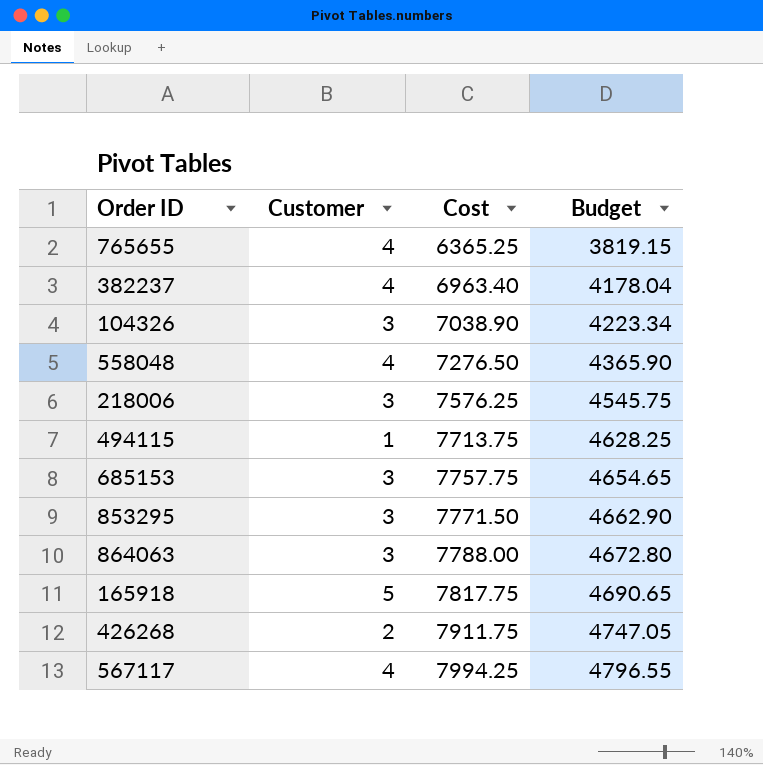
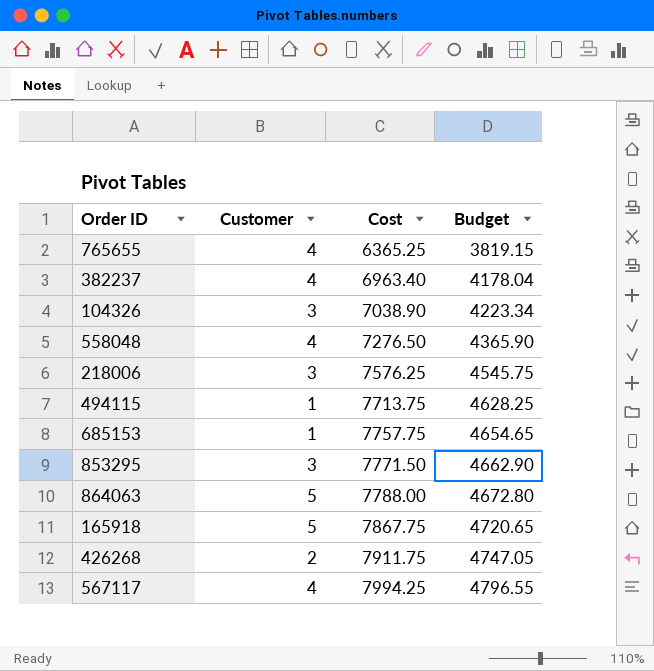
685153 | Customer: 3 -> 1
864063 | Customer: 3 -> 5
165918 | Cost: 7817.75 -> 7867.75
165918 | Budget: 4690.65 -> 4720.65

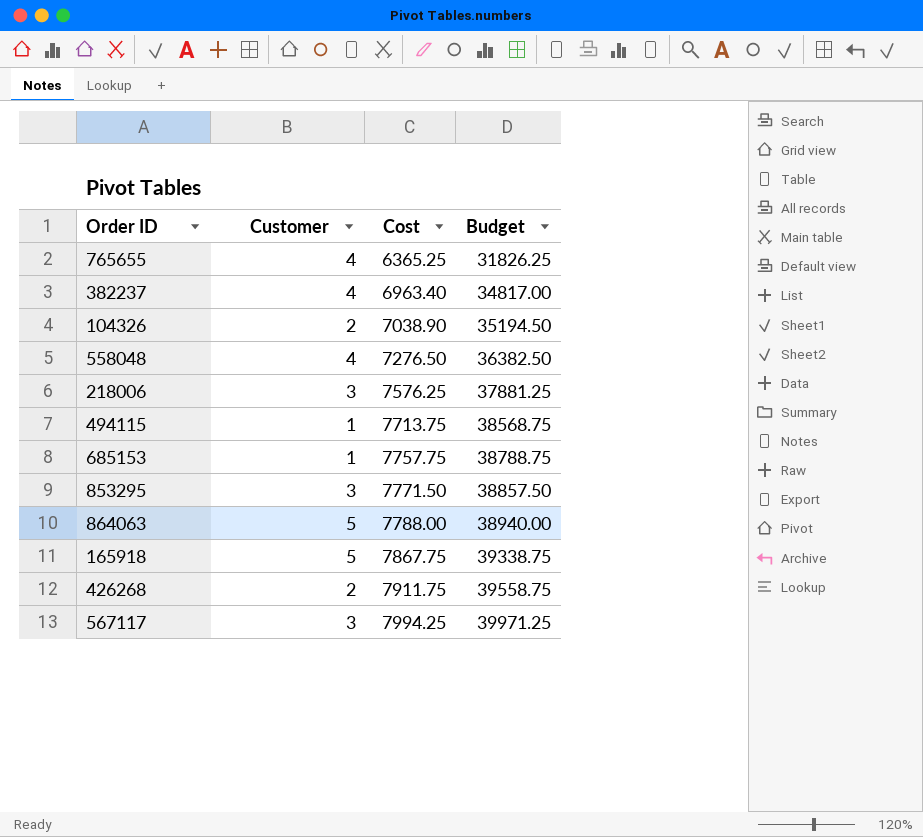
column Budget | formula: [Cost] * 0.6 -> [Cost] * 5
104326 | Customer: 3 -> 2
567117 | Customer: 4 -> 3

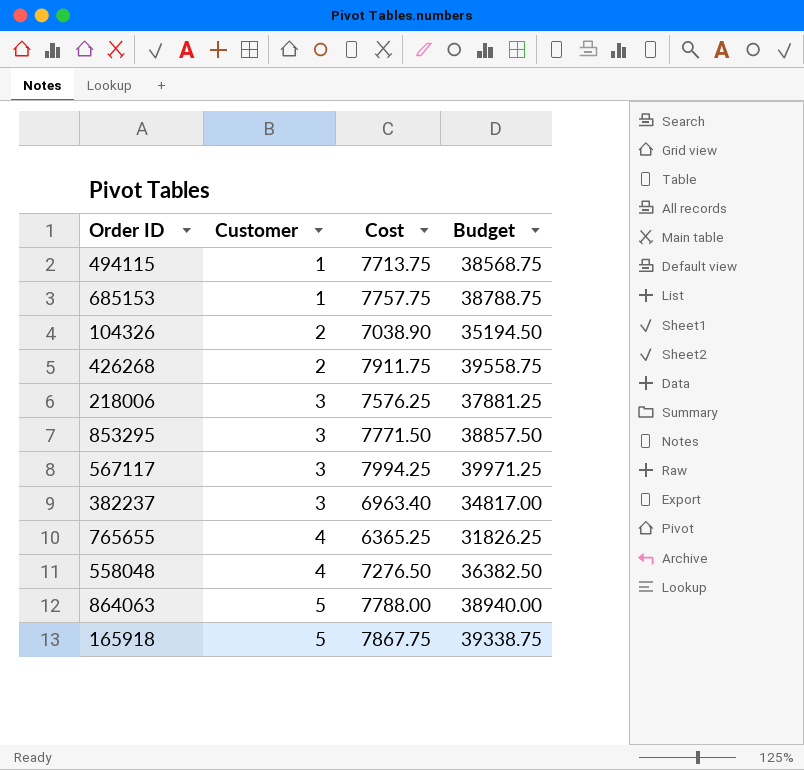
row order: Cost ascending -> Customer ascending
382237 | Customer: 4 -> 3

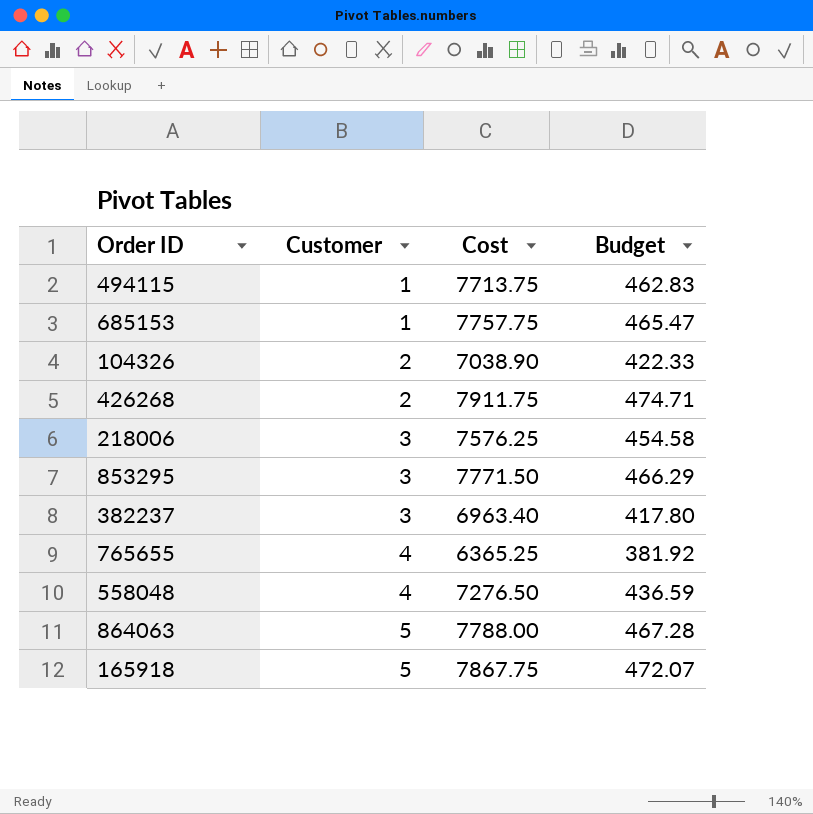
column Budget | formula: [Cost] * 5 -> [Cost] * 0.06
row 567117: 3 | 7994.25 | 39971.25 -> none

